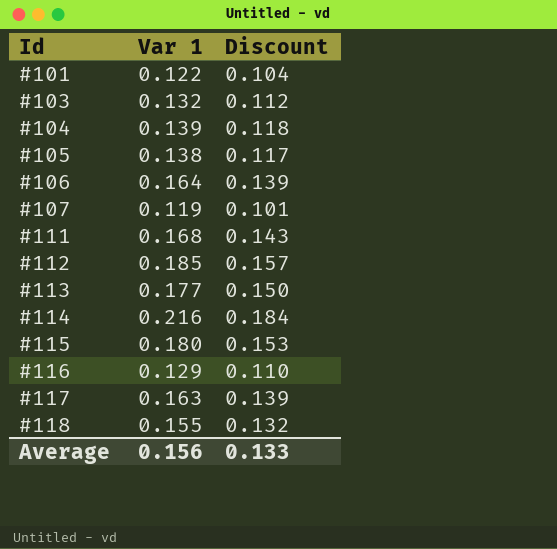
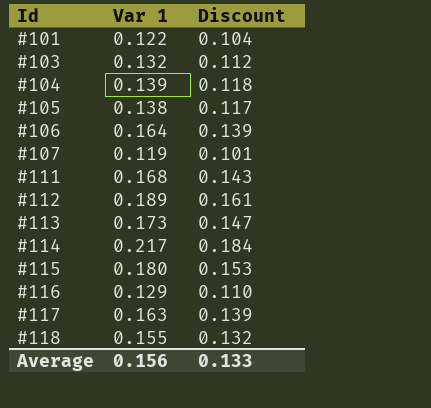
#112 | Var 1: 0.185 -> 0.189
#112 | Discount: 0.157 -> 0.161
#113 | Var 1: 0.177 -> 0.173
#113 | Discount: 0.150 -> 0.147
#114 | Var 1: 0.216 -> 0.217

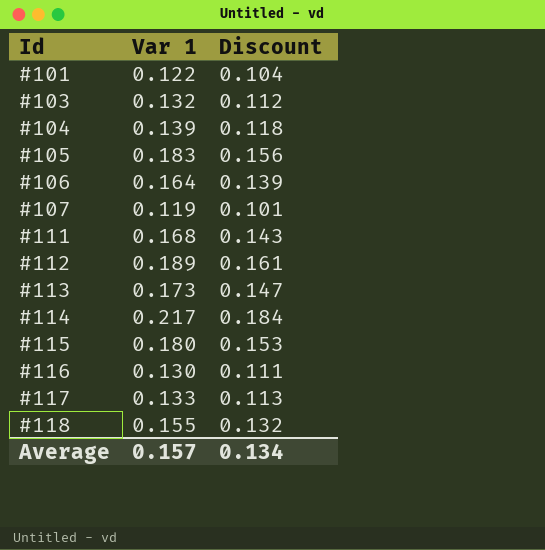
#105 | Var 1: 0.138 -> 0.183
#105 | Discount: 0.117 -> 0.156
#116 | Var 1: 0.129 -> 0.130
#116 | Discount: 0.110 -> 0.111
#117 | Var 1: 0.163 -> 0.133
#117 | Discount: 0.139 -> 0.113
Average | Var 1: 0.156 -> 0.157
Average | Discount: 0.133 -> 0.134

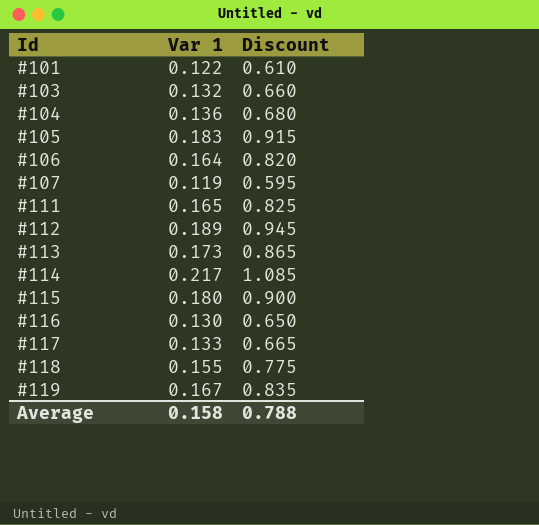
column Discount | formula: [Var 1] * 0.85 -> [Var 1] * 5
#104 | Var 1: 0.139 -> 0.136
#111 | Var 1: 0.168 -> 0.165
row #119: none -> 0.167 | 0.835
Average | Var 1: 0.157 -> 0.158
Average | Discount: 0.134 -> 0.788

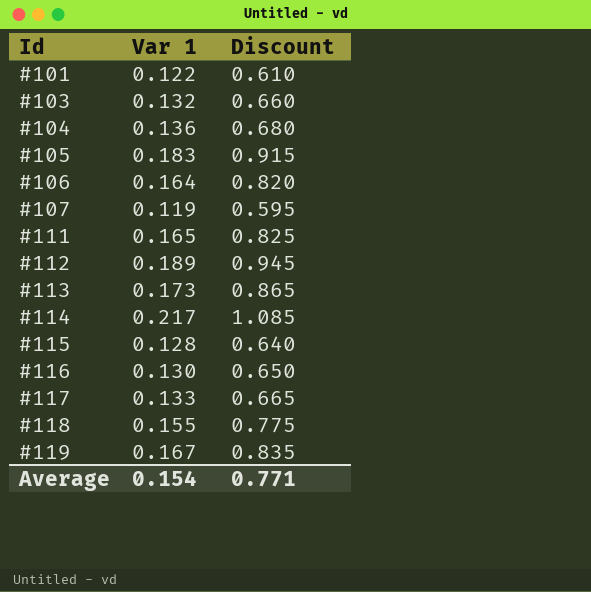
#115 | Var 1: 0.180 -> 0.128
#115 | Discount: 0.900 -> 0.640
Average | Var 1: 0.158 -> 0.154
Average | Discount: 0.788 -> 0.771

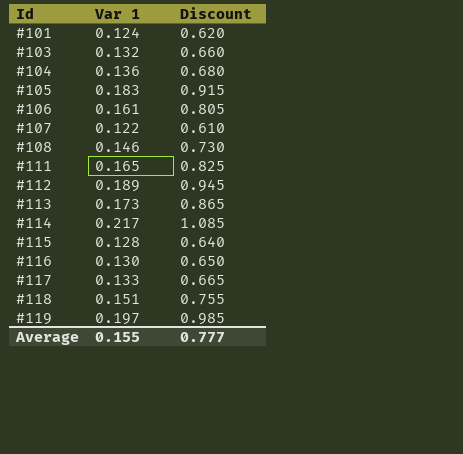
#101 | Var 1: 0.122 -> 0.124
#101 | Discount: 0.610 -> 0.620
#106 | Var 1: 0.164 -> 0.161
#106 | Discount: 0.820 -> 0.805
#107 | Var 1: 0.119 -> 0.122
#107 | Discount: 0.595 -> 0.610
row #108: none -> 0.146 | 0.730
#118 | Var 1: 0.155 -> 0.151
#118 | Discount: 0.775 -> 0.755
#119 | Var 1: 0.167 -> 0.197
#119 | Discount: 0.835 -> 0.985
Average | Var 1: 0.154 -> 0.155
Average | Discount: 0.771 -> 0.777

